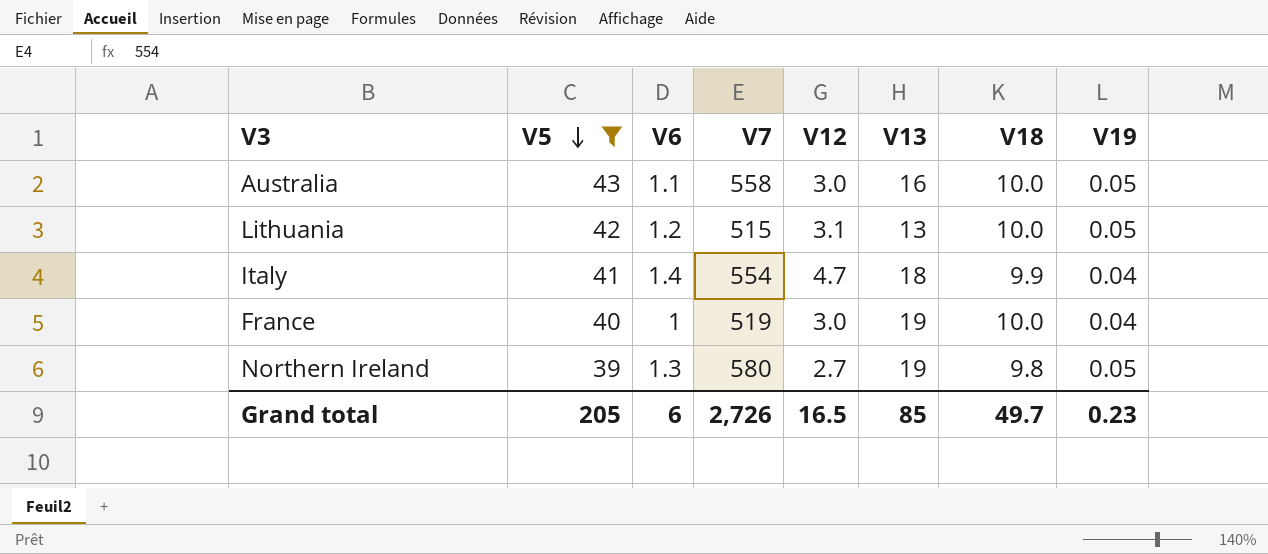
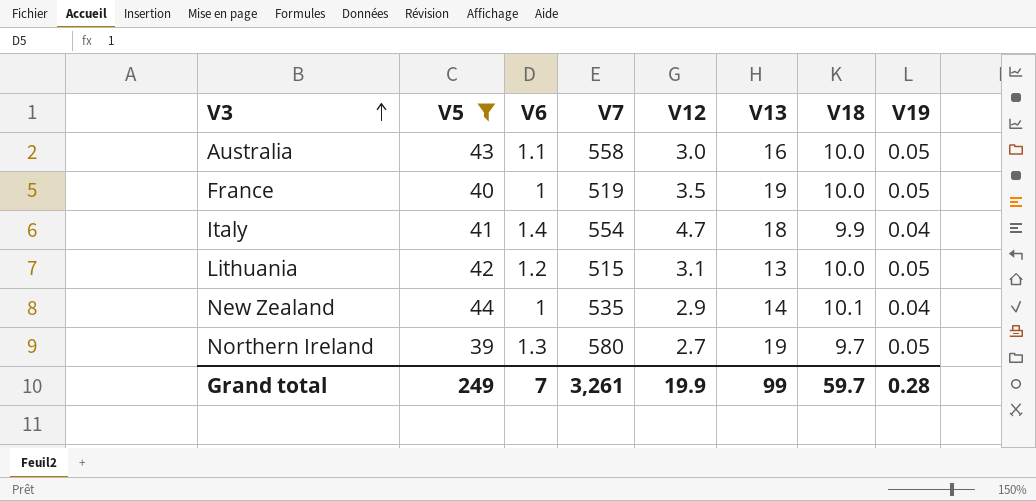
row order: V5 descending -> V3 ascending
France | V12: 3.0 -> 3.5
France | V19: 0.04 -> 0.05
row New Zealand: none -> 44 | 1 | 535 | 2.9 | 14 | 10.1 | 0.04
Northern Ireland | V18: 9.8 -> 9.7
Grand total | V5: 205 -> 249
Grand total | V6: 6 -> 7
Grand total | V7: 2,726 -> 3,261
Grand total | V12: 16.5 -> 19.9
Grand total | V13: 85 -> 99
Grand total | V18: 49.7 -> 59.7
Grand total | V19: 0.23 -> 0.28

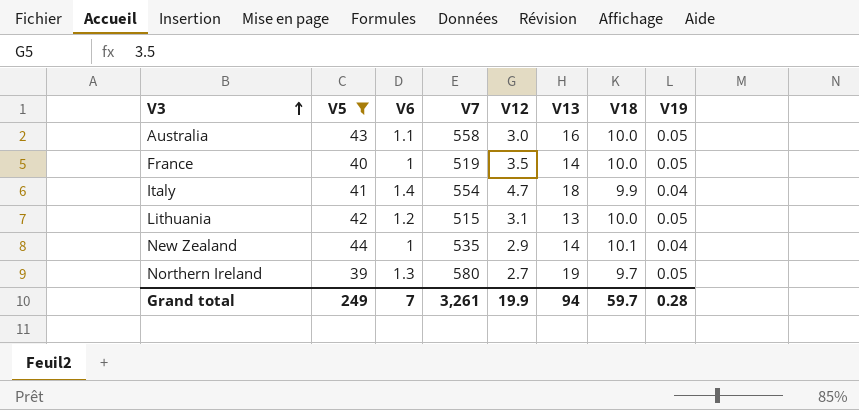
France | V13: 19 -> 14
Grand total | V13: 99 -> 94

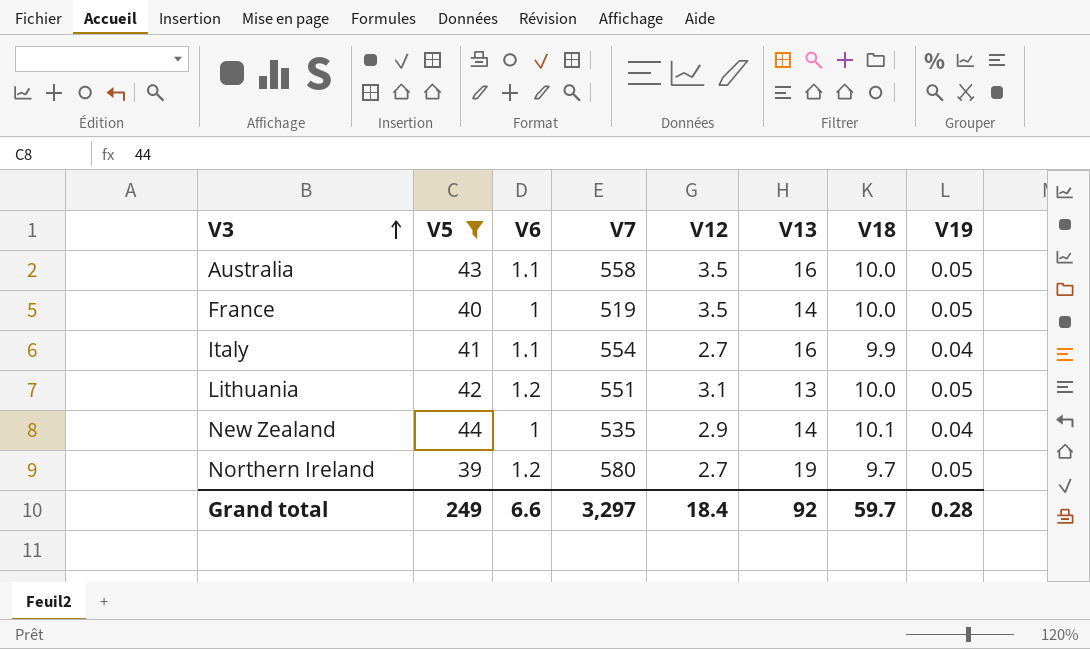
Australia | V12: 3.0 -> 3.5
Italy | V6: 1.4 -> 1.1
Italy | V12: 4.7 -> 2.7
Italy | V13: 18 -> 16
Lithuania | V7: 515 -> 551
Northern Ireland | V6: 1.3 -> 1.2
Grand total | V6: 7 -> 6.6
Grand total | V7: 3,261 -> 3,297
Grand total | V12: 19.9 -> 18.4
Grand total | V13: 94 -> 92

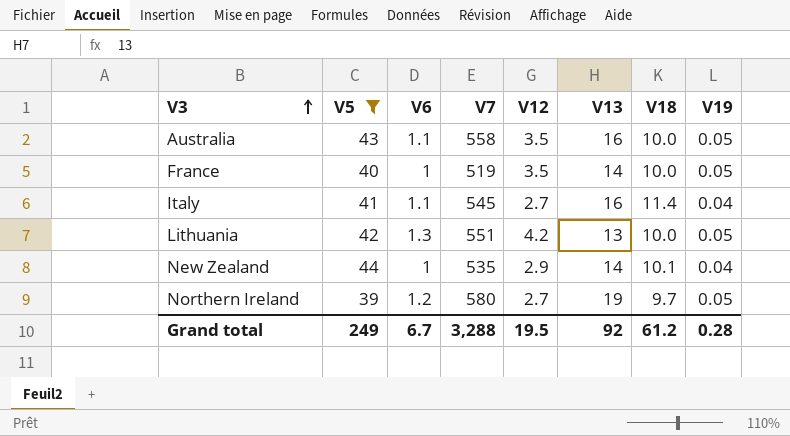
Italy | V7: 554 -> 545
Italy | V18: 9.9 -> 11.4
Lithuania | V6: 1.2 -> 1.3
Lithuania | V12: 3.1 -> 4.2
Grand total | V6: 6.6 -> 6.7
Grand total | V7: 3,297 -> 3,288
Grand total | V12: 18.4 -> 19.5
Grand total | V18: 59.7 -> 61.2

